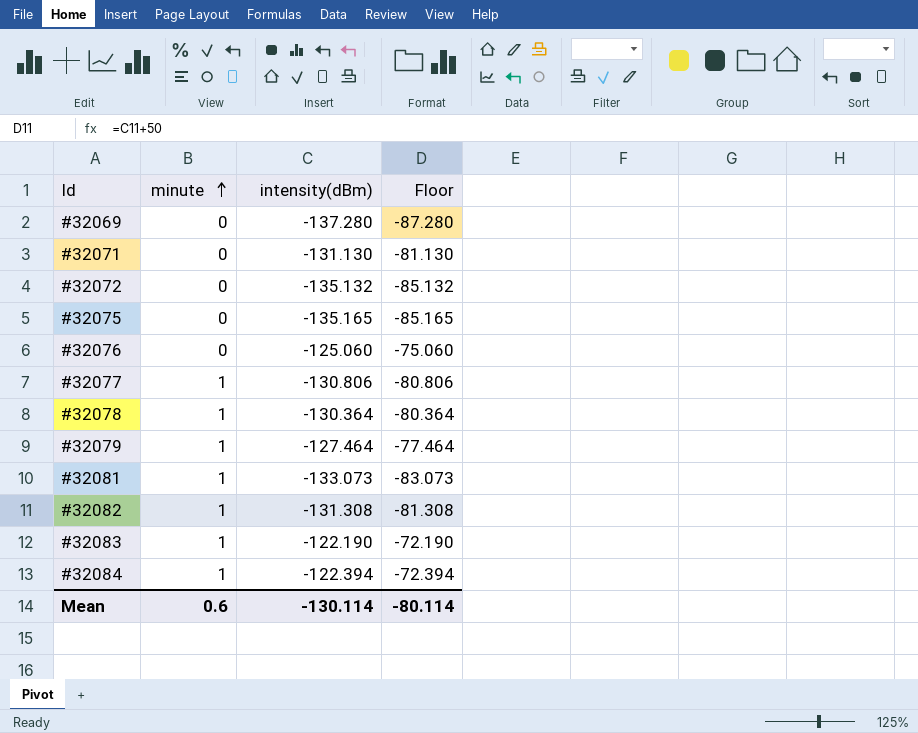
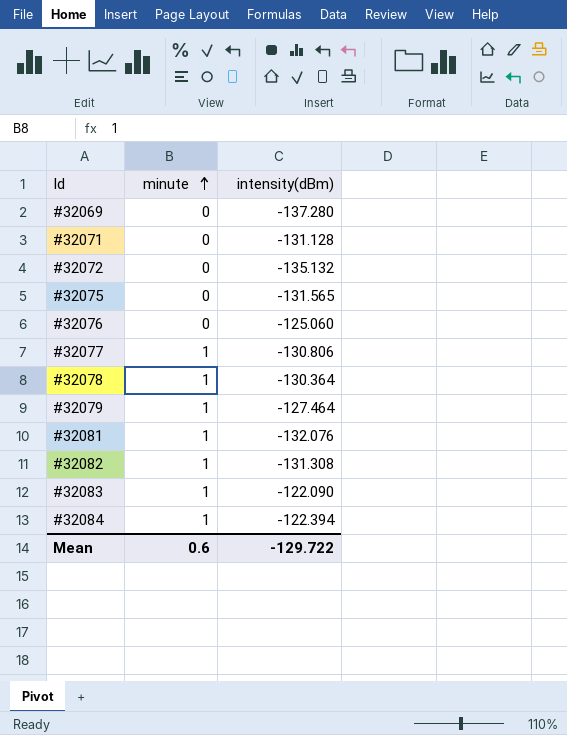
column Floor | formula: [intensity(dBm)] + 50 -> none
#32071 | intensity(dBm): -131.130 -> -131.128
#32075 | intensity(dBm): -135.165 -> -131.565
#32081 | intensity(dBm): -133.073 -> -132.076
#32083 | intensity(dBm): -122.190 -> -122.090
Mean | intensity(dBm): -130.114 -> -129.722

